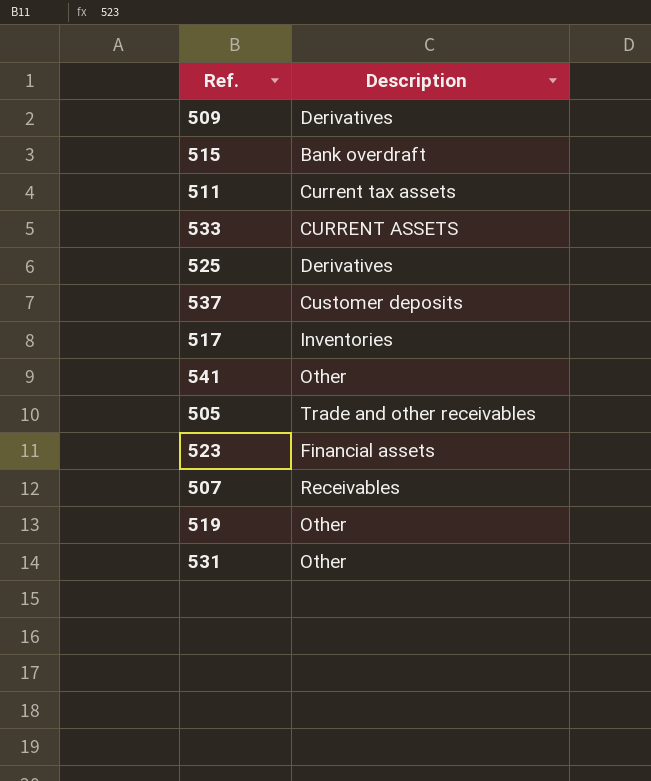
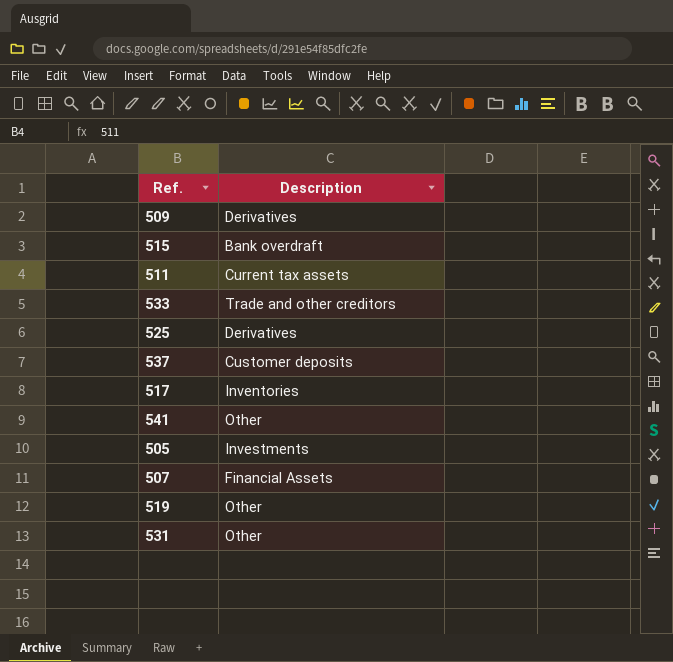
row 523: Financial assets -> none
533 | Description: CURRENT ASSETS -> Trade and other creditors
505 | Description: Trade and other receivables -> Investments
507 | Description: Receivables -> Financial Assets

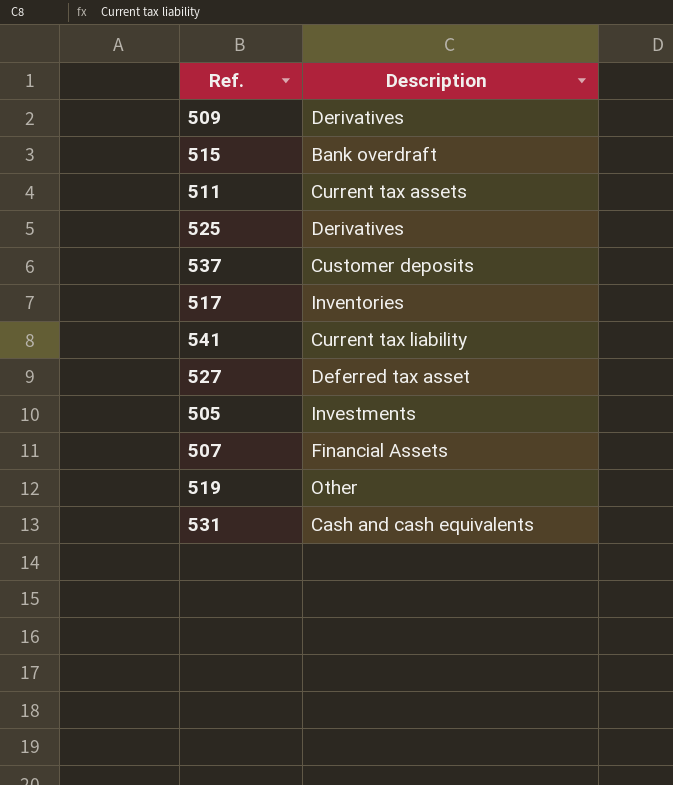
row 533: Trade and other creditors -> none
541 | Description: Other -> Current tax liability
row 527: none -> Deferred tax asset
531 | Description: Other -> Cash and cash equivalents

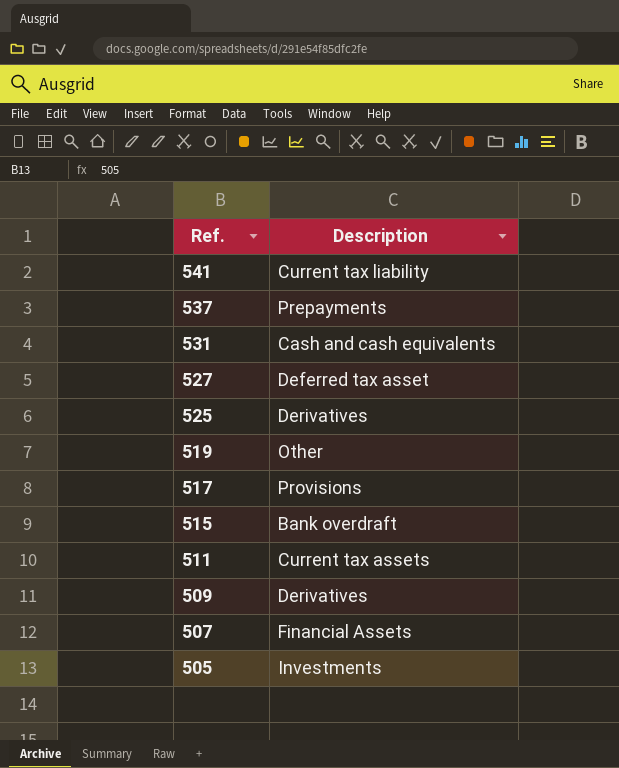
row order: none -> Ref. descending
537 | Description: Customer deposits -> Prepayments
517 | Description: Inventories -> Provisions

